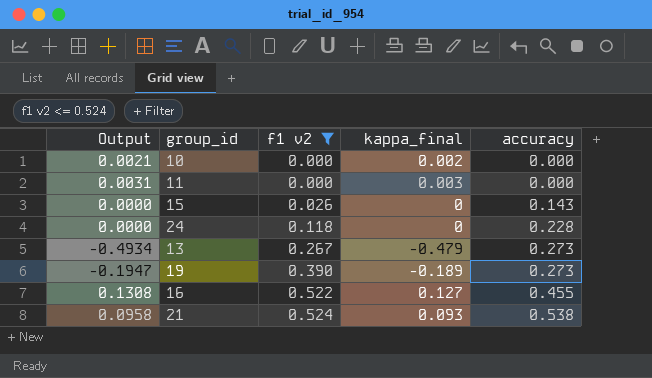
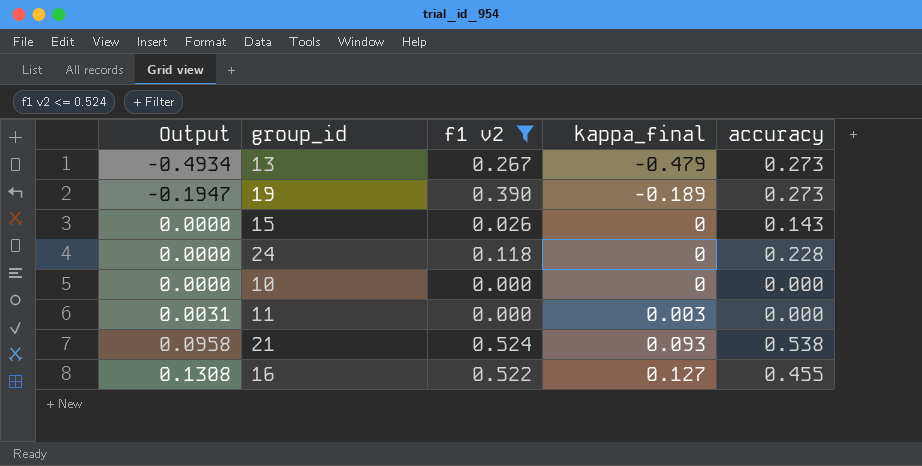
row order: f1 v2 ascending -> Output ascending
10 | Output: 0.0021 -> 0.0000
10 | kappa_final: 0.002 -> 0

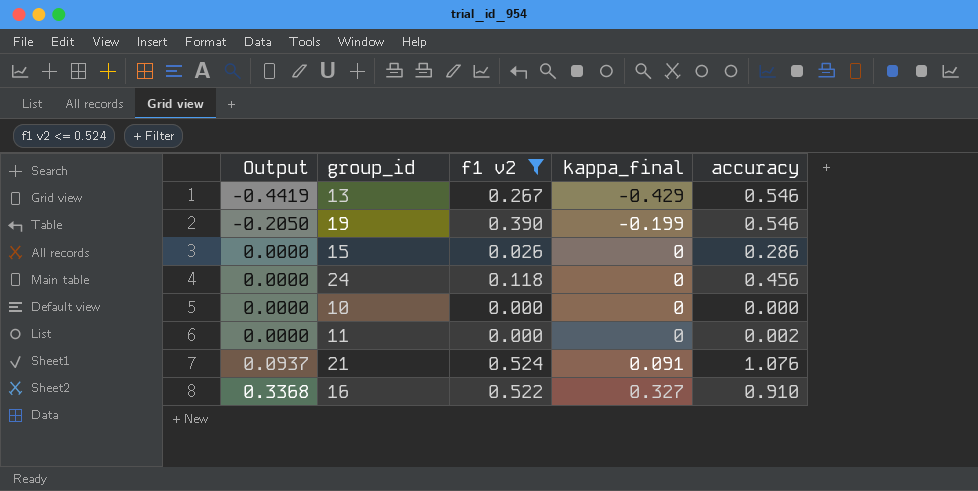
13 | Output: -0.4934 -> -0.4419
13 | kappa_final: -0.479 -> -0.429
13 | accuracy: 0.273 -> 0.546
19 | Output: -0.1947 -> -0.2050
19 | kappa_final: -0.189 -> -0.199
19 | accuracy: 0.273 -> 0.546
15 | accuracy: 0.143 -> 0.286
24 | accuracy: 0.228 -> 0.456
11 | Output: 0.0031 -> 0.0000
11 | kappa_final: 0.003 -> 0
11 | accuracy: 0.000 -> 0.002
21 | Output: 0.0958 -> 0.0937
21 | kappa_final: 0.093 -> 0.091
21 | accuracy: 0.538 -> 1.076
16 | Output: 0.1308 -> 0.3368
16 | kappa_final: 0.127 -> 0.327
16 | accuracy: 0.455 -> 0.910

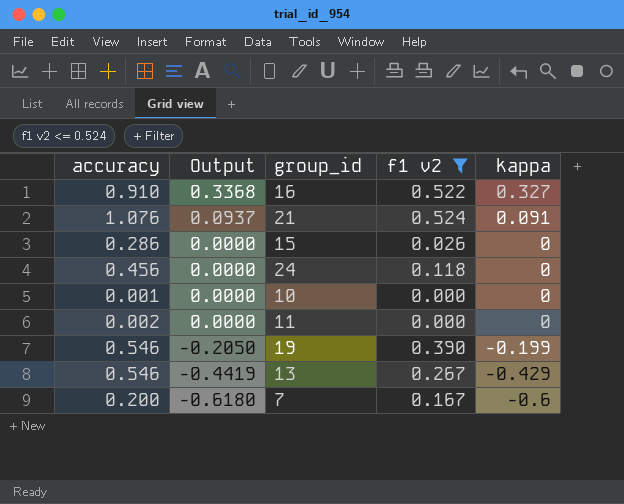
row order: Output ascending -> Output descending
column accuracy | position: 5 -> 1
column name: kappa_final -> kappa
10 | accuracy: 0.000 -> 0.001
row 7: none -> 0.200 | -0.6180 | 0.167 | -0.6

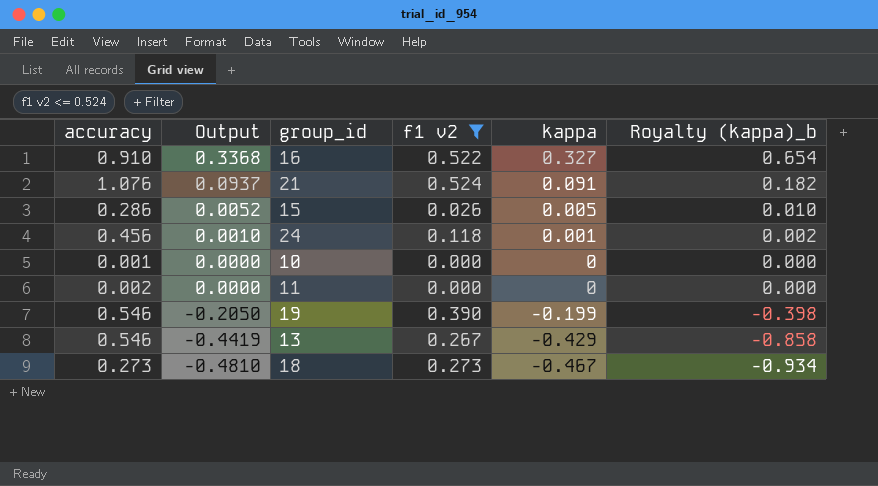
column Royalty (kappa)_b | formula: none -> [kappa] * 2
row 7: 0.200 | -0.6180 | 0.167 | -0.6 -> none
15 | Output: 0.0000 -> 0.0052
15 | kappa: 0 -> 0.005
24 | Output: 0.0000 -> 0.0010
24 | kappa: 0 -> 0.001
row 18: none -> 0.273 | -0.4810 | 0.273 | -0.467 | -0.934

